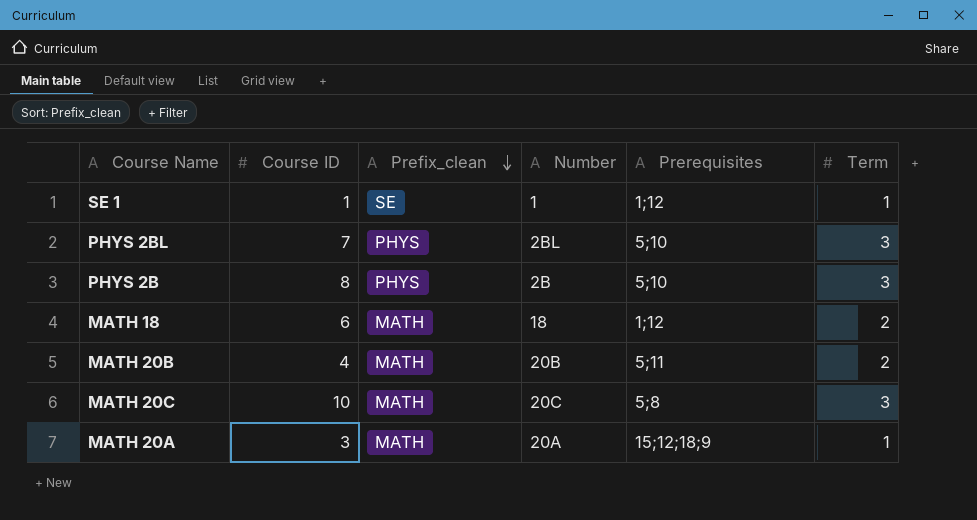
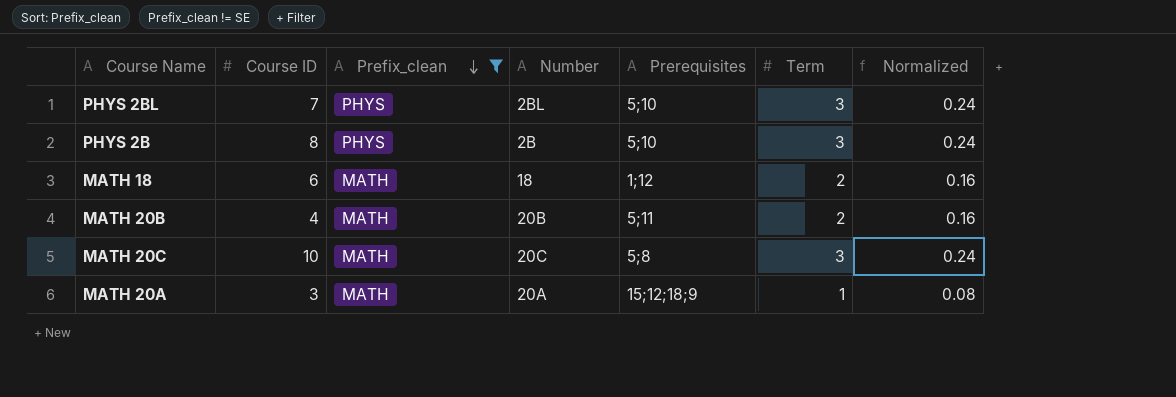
filter: none -> Prefix_clean != SE
column Normalized | formula: none -> [Term] * 0.08

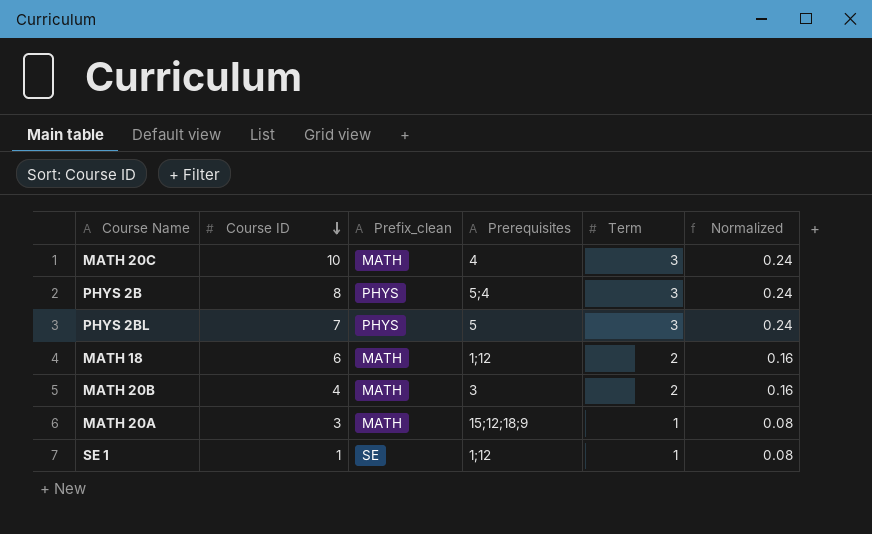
filter: Prefix_clean != SE -> none
row order: Prefix_clean descending -> Course ID descending
column Number | position: 4 -> none
MATH 20C | Prerequisites: 5;8 -> 4
PHYS 2B | Prerequisites: 5;10 -> 5;4
PHYS 2BL | Prerequisites: 5;10 -> 5
MATH 20B | Prerequisites: 5;11 -> 3

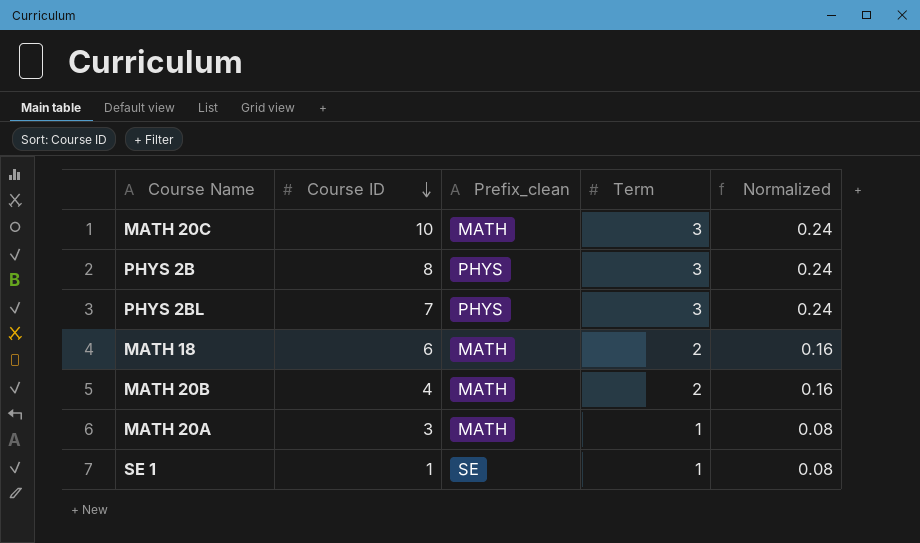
column Prerequisites | position: 4 -> none

